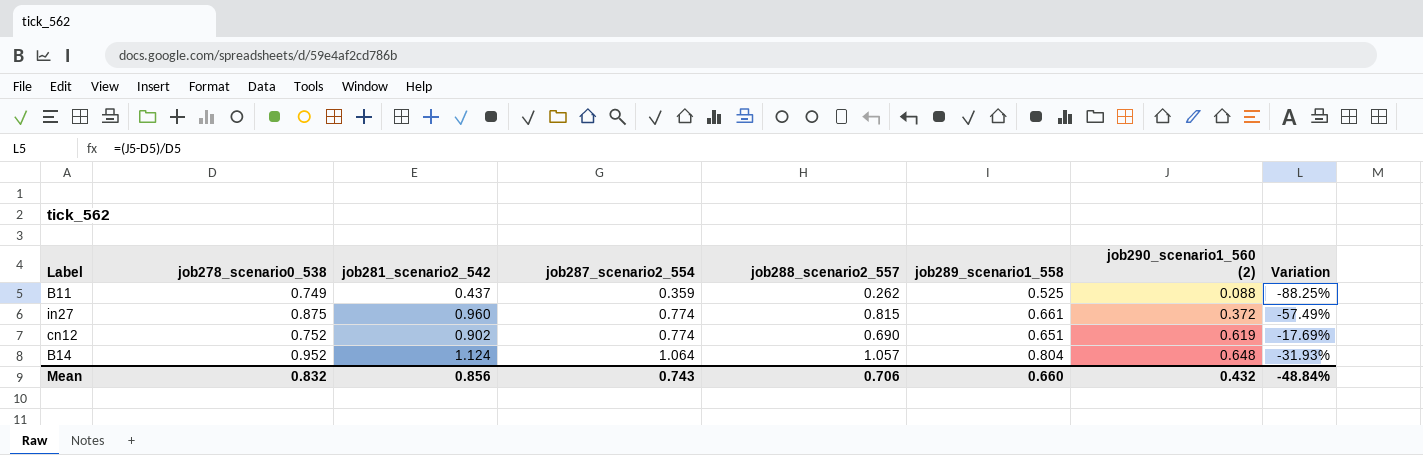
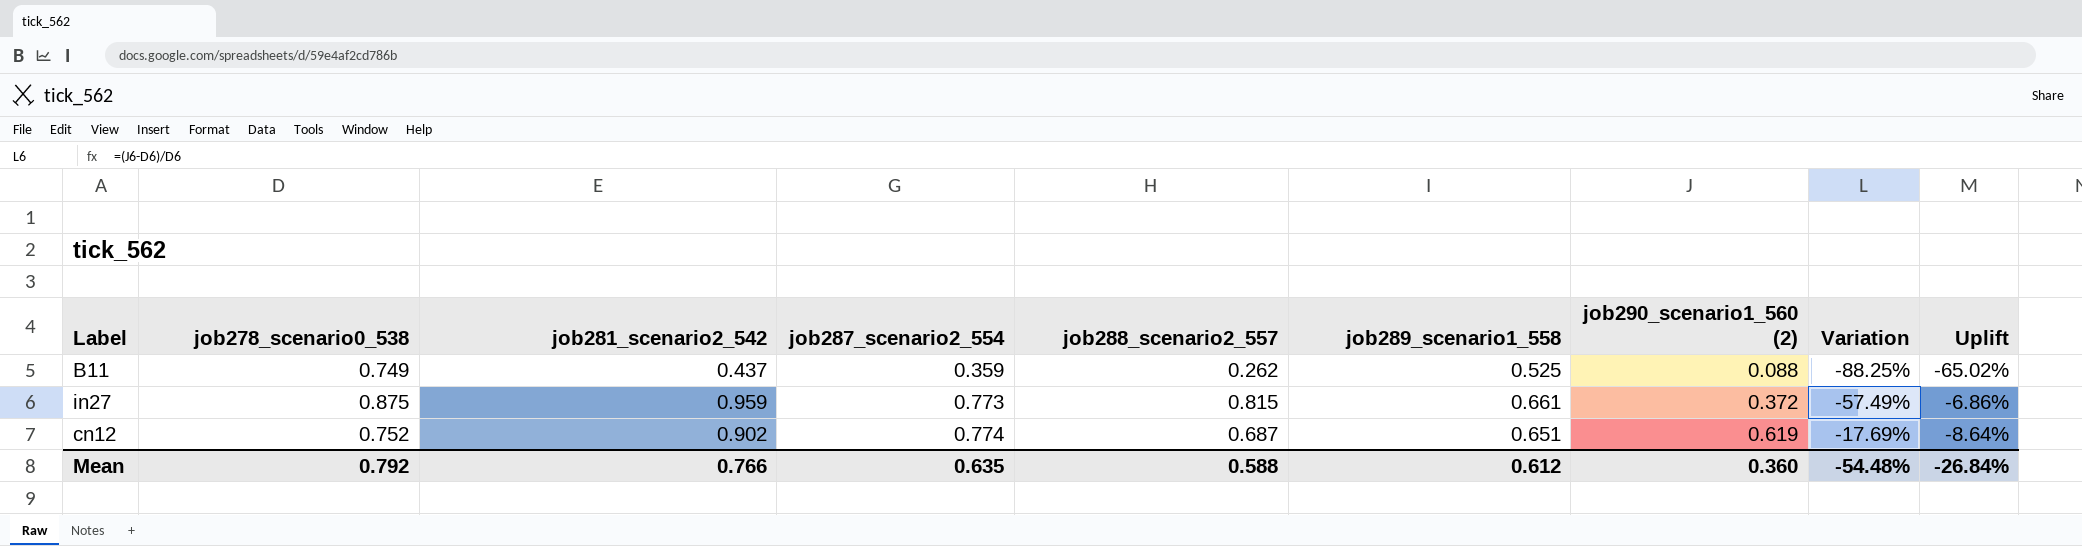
column Uplift | formula: none -> ([job288_scenario2_557] - [job278_scenario0_538]) / [job278_scenario0_538]
row B14: 0.952 | 1.124 | 1.064 | 1.057 | 0.804 | 0.648 | -31.93% -> none
in27 | job281_scenario2_542: 0.960 -> 0.959
in27 | job287_scenario2_554: 0.774 -> 0.773
cn12 | job288_scenario2_557: 0.690 -> 0.687
Mean | job278_scenario0_538: 0.832 -> 0.792
Mean | job281_scenario2_542: 0.856 -> 0.766
Mean | job287_scenario2_554: 0.743 -> 0.635
Mean | job288_scenario2_557: 0.706 -> 0.588
Mean | job289_scenario1_558: 0.660 -> 0.612
Mean | job290_scenario1_560 (2): 0.432 -> 0.360
Mean | Variation: -48.84% -> -54.48%

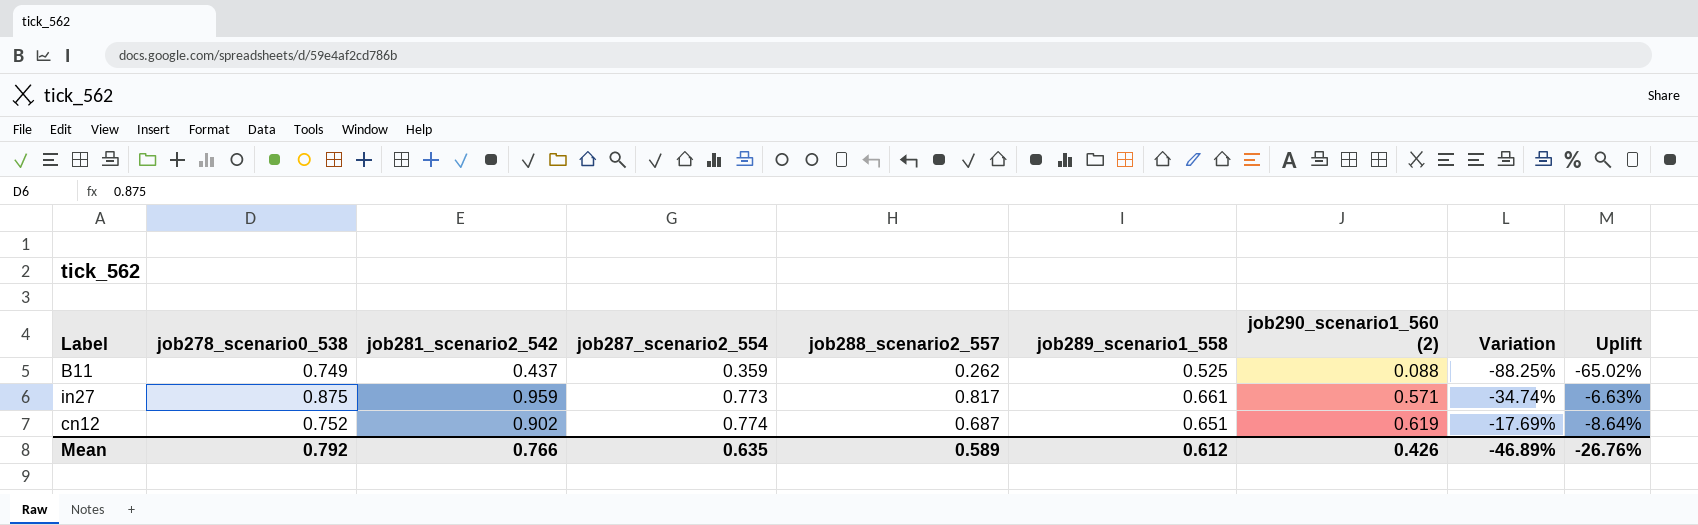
in27 | job288_scenario2_557: 0.815 -> 0.817
in27 | job290_scenario1_560 (2): 0.372 -> 0.571
in27 | Variation: -57.49% -> -34.74%
in27 | Uplift: -6.86% -> -6.63%
Mean | job288_scenario2_557: 0.588 -> 0.589
Mean | job290_scenario1_560 (2): 0.360 -> 0.426
Mean | Variation: -54.48% -> -46.89%
Mean | Uplift: -26.84% -> -26.76%

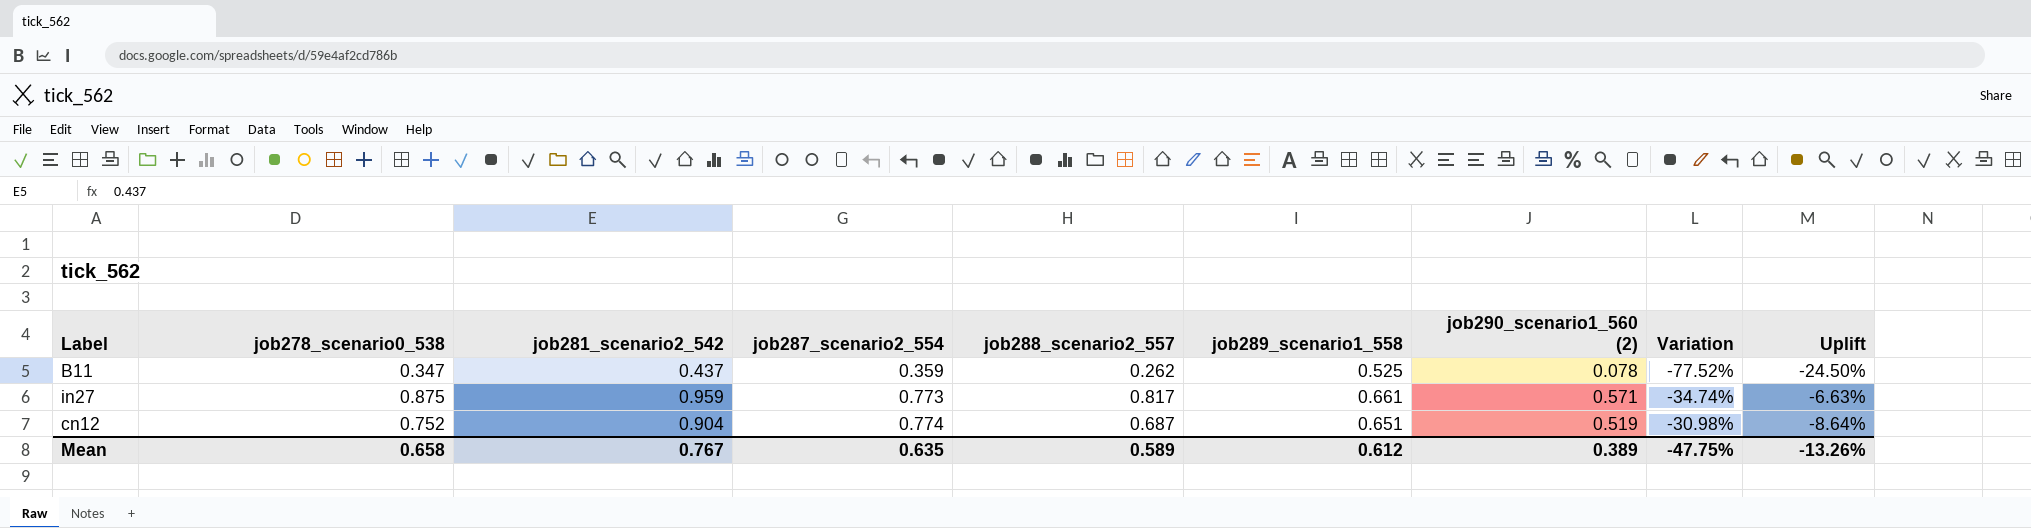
B11 | job278_scenario0_538: 0.749 -> 0.347
B11 | job290_scenario1_560 (2): 0.088 -> 0.078
B11 | Variation: -88.25% -> -77.52%
B11 | Uplift: -65.02% -> -24.50%
cn12 | job281_scenario2_542: 0.902 -> 0.904
cn12 | job290_scenario1_560 (2): 0.619 -> 0.519
cn12 | Variation: -17.69% -> -30.98%
Mean | job278_scenario0_538: 0.792 -> 0.658
Mean | job281_scenario2_542: 0.766 -> 0.767
Mean | job290_scenario1_560 (2): 0.426 -> 0.389
Mean | Variation: -46.89% -> -47.75%
Mean | Uplift: -26.76% -> -13.26%

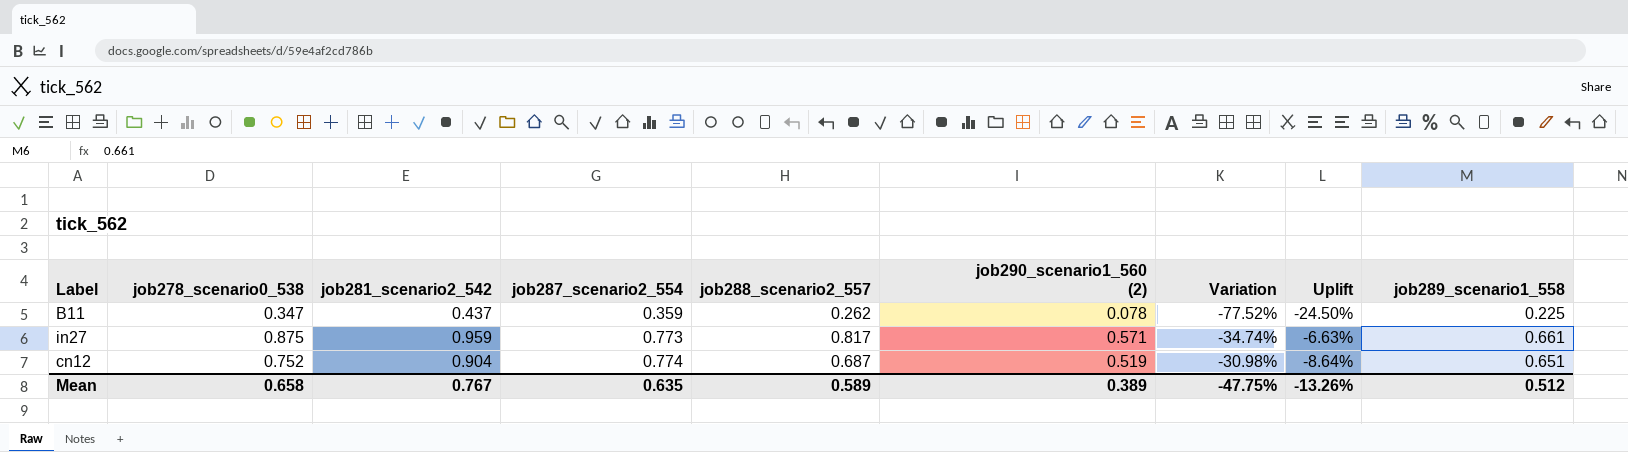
column job289_scenario1_558 | position: 6 -> 9
B11 | job289_scenario1_558: 0.525 -> 0.225
Mean | job289_scenario1_558: 0.612 -> 0.512

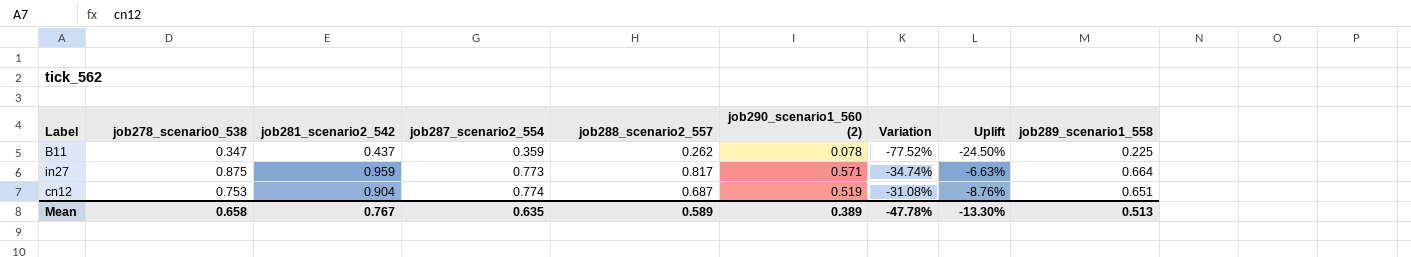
in27 | job289_scenario1_558: 0.661 -> 0.664
cn12 | job278_scenario0_538: 0.752 -> 0.753
cn12 | Variation: -30.98% -> -31.08%
cn12 | Uplift: -8.64% -> -8.76%
Mean | Variation: -47.75% -> -47.78%
Mean | Uplift: -13.26% -> -13.30%
Mean | job289_scenario1_558: 0.512 -> 0.513

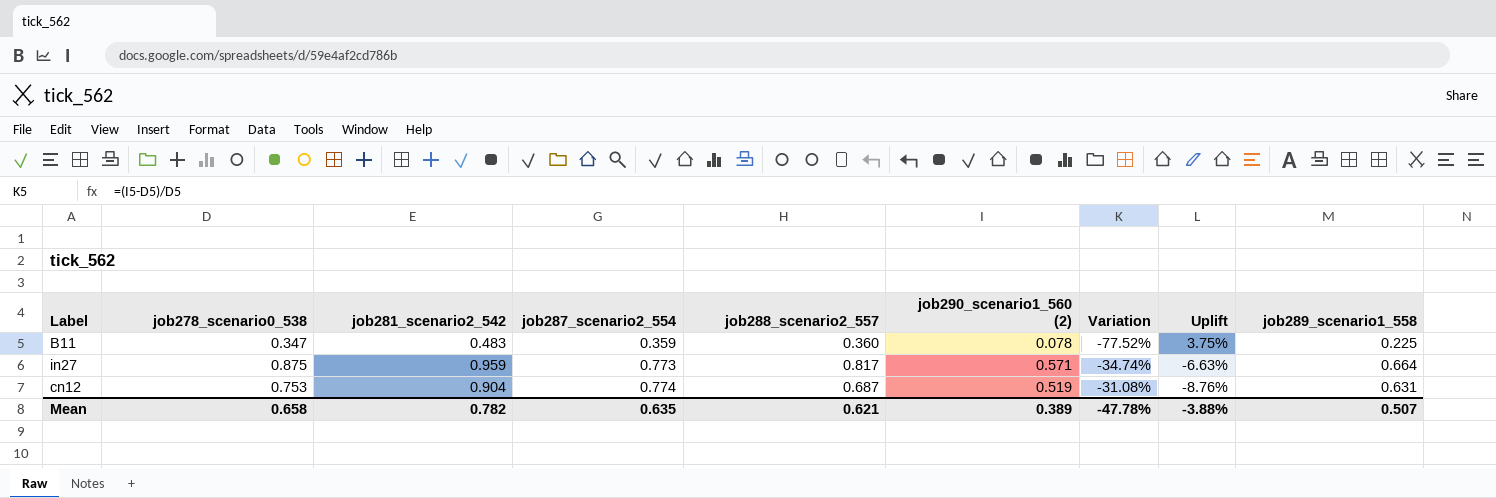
B11 | job281_scenario2_542: 0.437 -> 0.483
B11 | job288_scenario2_557: 0.262 -> 0.360
B11 | Uplift: -24.50% -> 3.75%
cn12 | job289_scenario1_558: 0.651 -> 0.631
Mean | job281_scenario2_542: 0.767 -> 0.782
Mean | job288_scenario2_557: 0.589 -> 0.621
Mean | Uplift: -13.30% -> -3.88%
Mean | job289_scenario1_558: 0.513 -> 0.507

